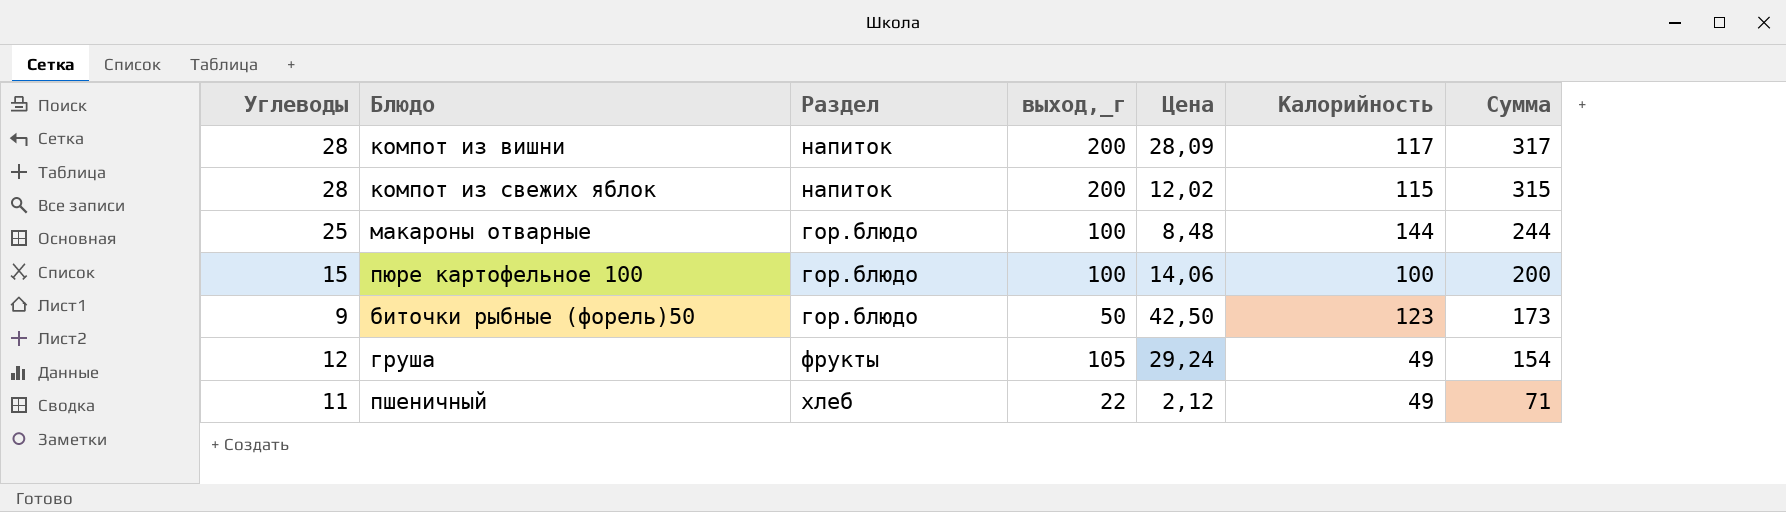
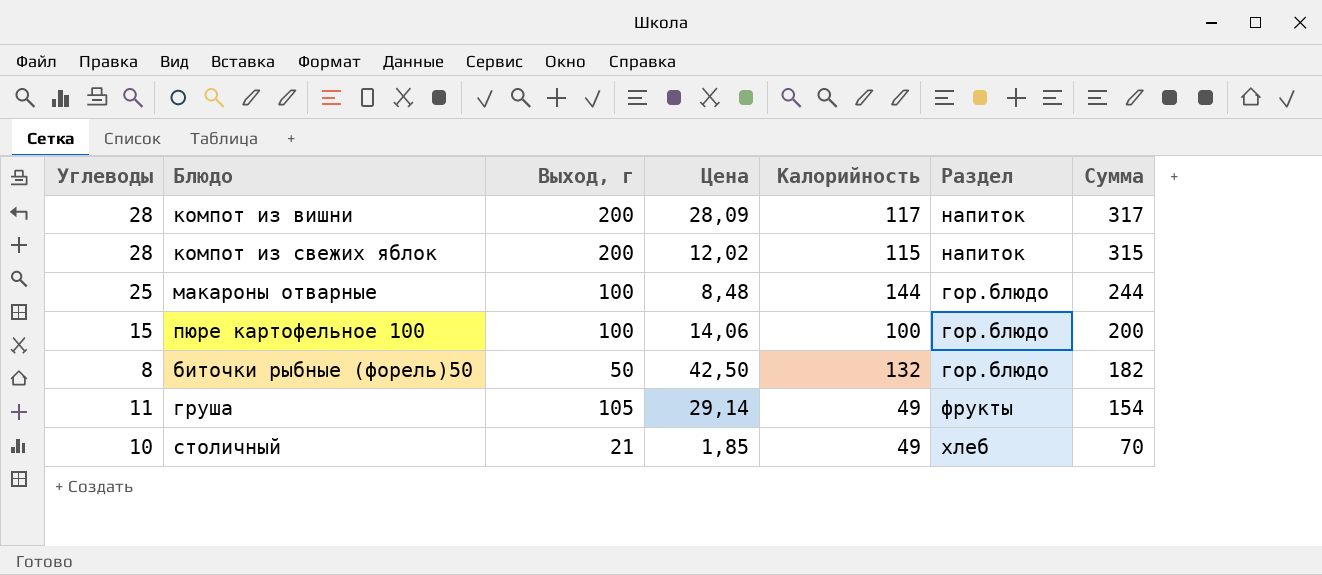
column name: выход,_г -> Выход, г
column Раздел | position: 3 -> 6
row пшеничный: 11 | хлеб | 22 | 2,12 | 49 | 71 -> none
биточки рыбные (форель)50 | Углеводы: 9 -> 8
биточки рыбные (форель)50 | Калорийность: 123 -> 132
биточки рыбные (форель)50 | Сумма: 173 -> 182
груша | Углеводы: 12 -> 11
груша | Цена: 29,24 -> 29,14
row столичный: none -> 10 | 21 | 1,85 | 49 | хлеб | 70

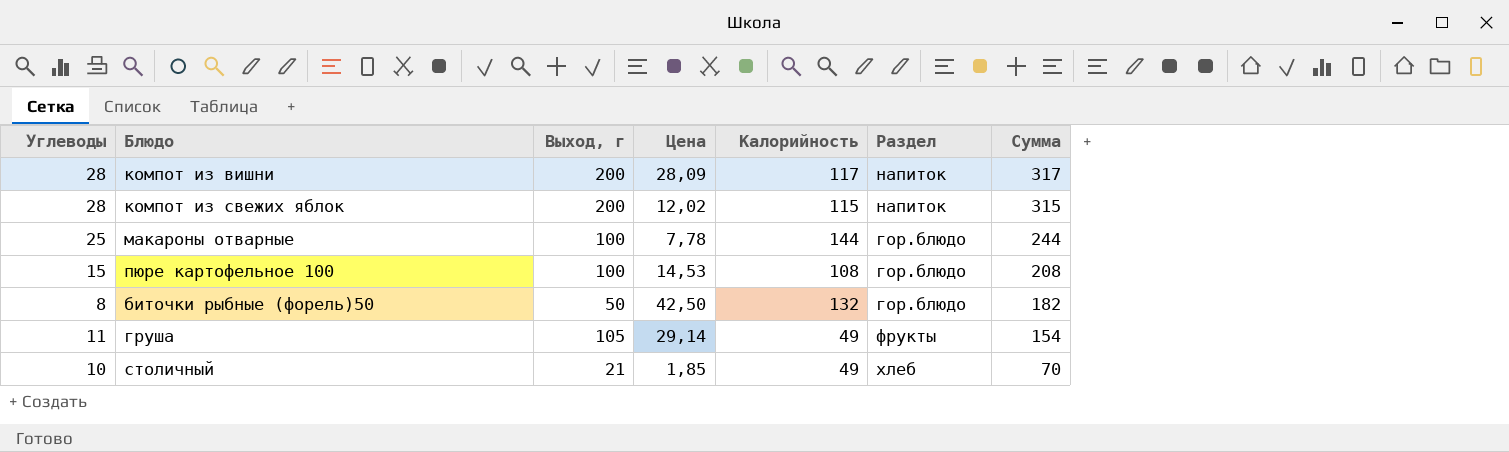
макароны отварные | Цена: 8,48 -> 7,78
пюре картофельное 100 | Цена: 14,06 -> 14,53
пюре картофельное 100 | Калорийность: 100 -> 108
пюре картофельное 100 | Сумма: 200 -> 208

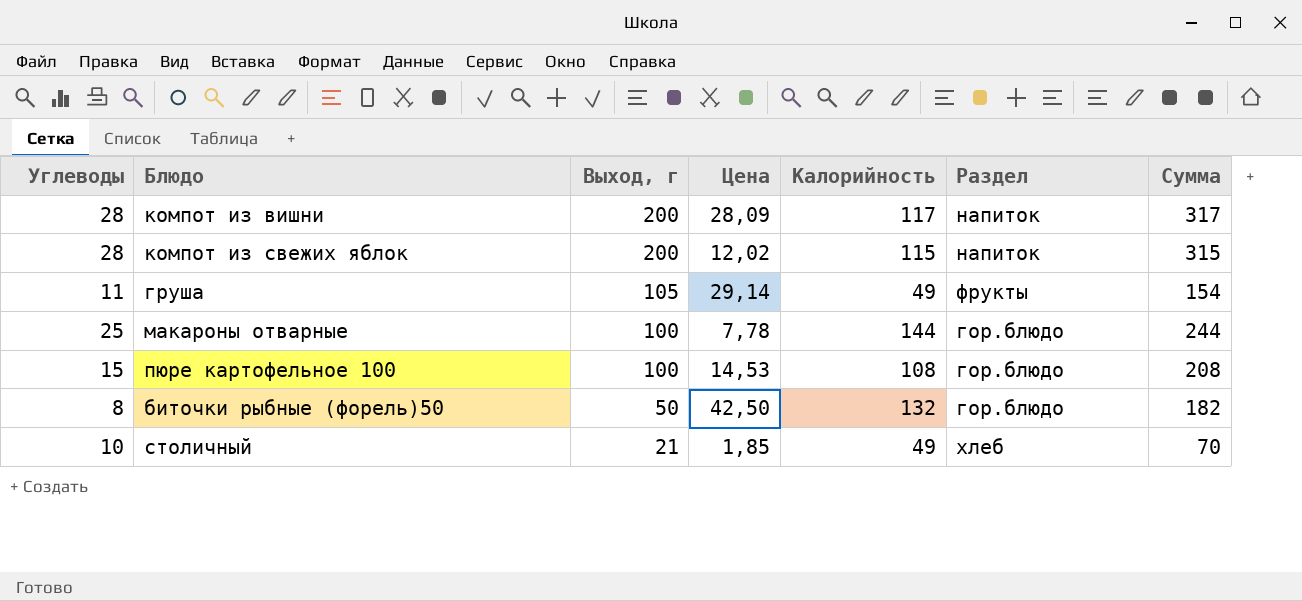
row order: Сумма descending -> Выход, г descending

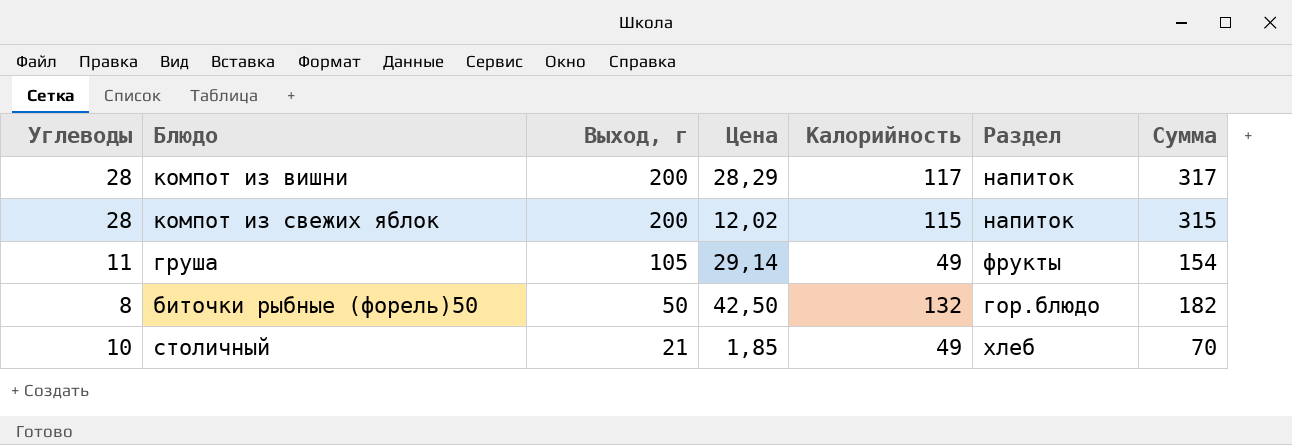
row макароны отварные: 25 | 100 | 7,78 | 144 | гор.блюдо | 244 -> none
row пюре картофельное 100: 15 | 100 | 14,53 | 108 | гор.блюдо | 208 -> none
компот из вишни | Цена: 28,09 -> 28,29

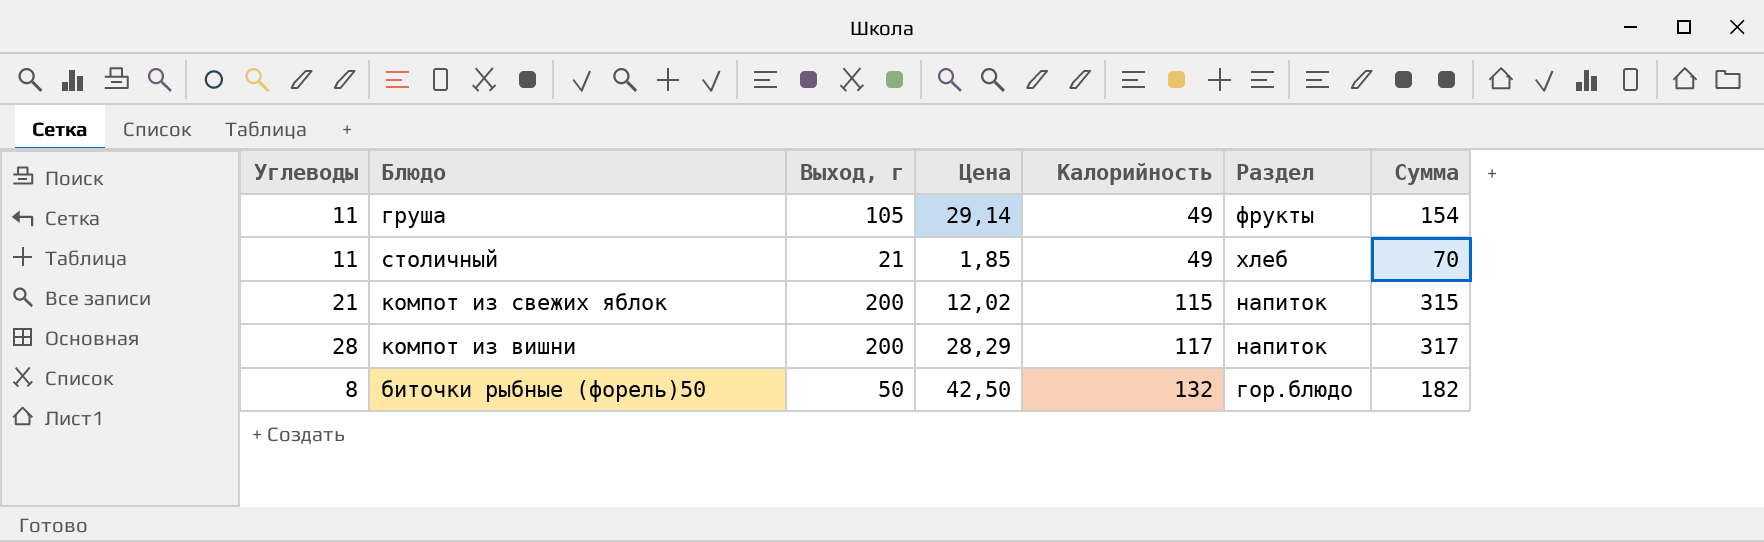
row order: Выход, г descending -> Калорийность ascending
столичный | Углеводы: 10 -> 11
компот из свежих яблок | Углеводы: 28 -> 21

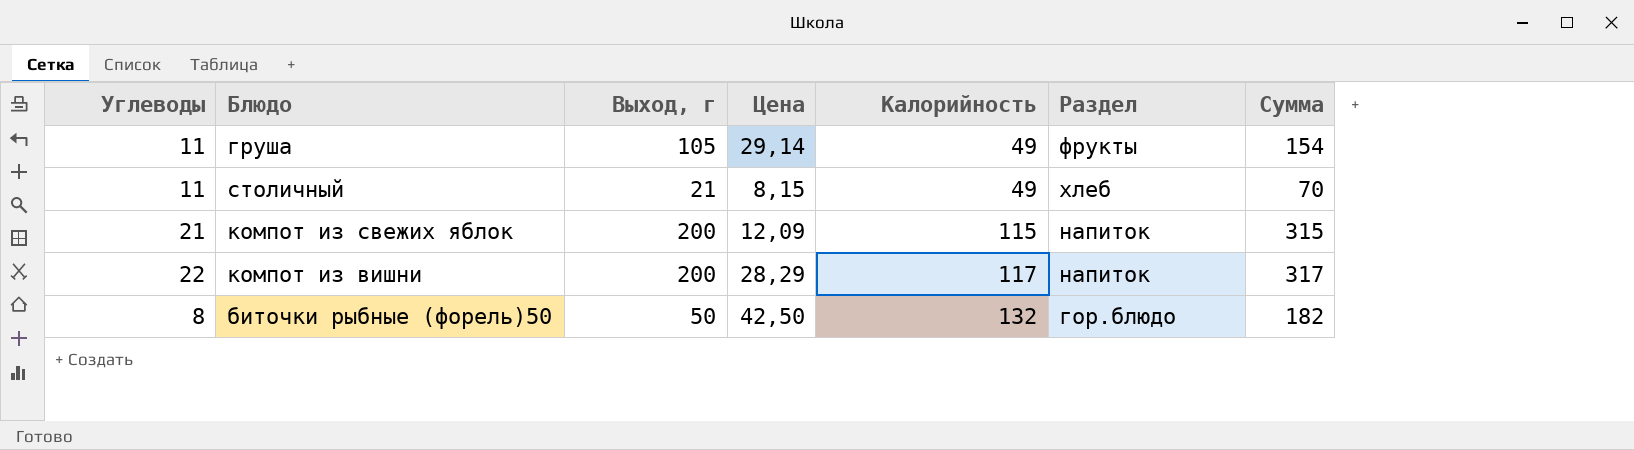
столичный | Цена: 1,85 -> 8,15
компот из свежих яблок | Цена: 12,02 -> 12,09
компот из вишни | Углеводы: 28 -> 22

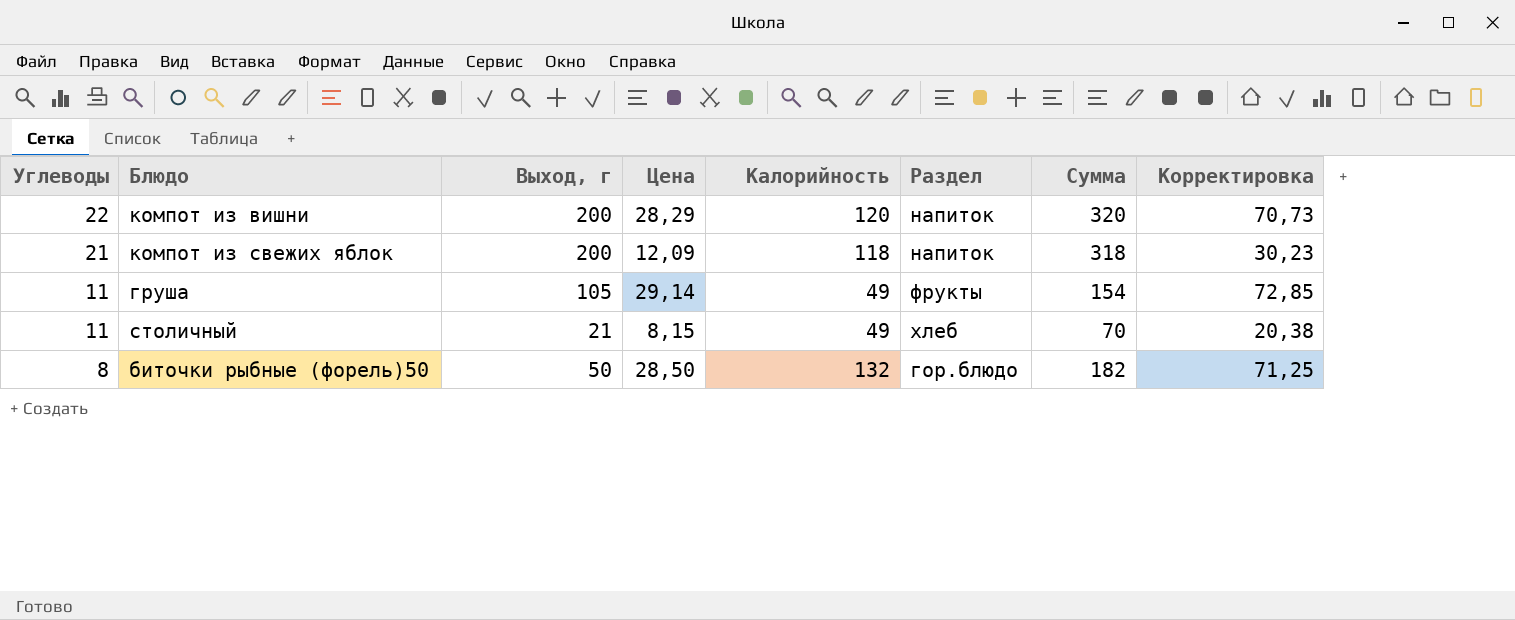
row order: Калорийность ascending -> Углеводы descending
column Корректировка | formula: none -> [Цена] * 2,5
компот из вишни | Калорийность: 117 -> 120
компот из вишни | Сумма: 317 -> 320
компот из свежих яблок | Калорийность: 115 -> 118
компот из свежих яблок | Сумма: 315 -> 318
биточки рыбные (форель)50 | Цена: 42,50 -> 28,50

